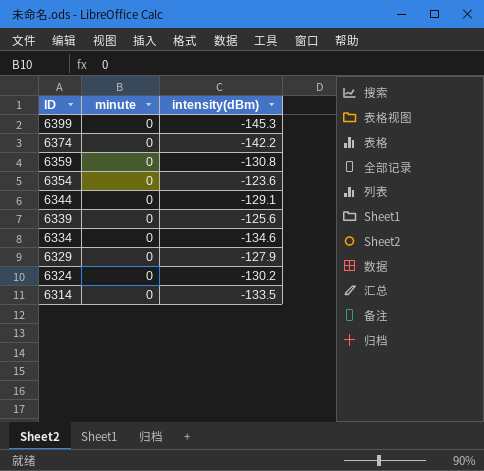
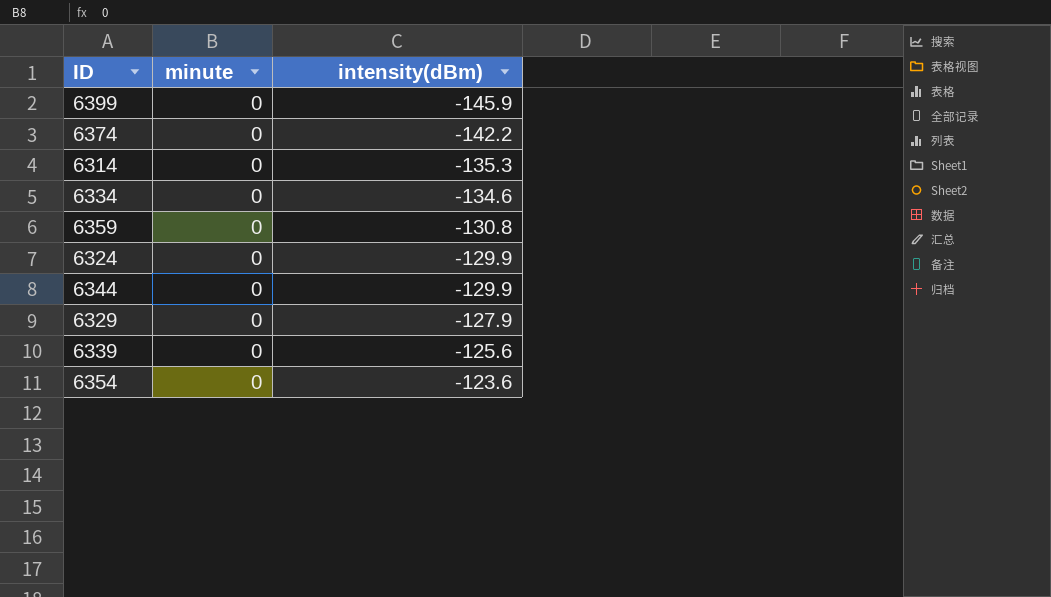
row order: ID descending -> intensity(dBm) ascending
6399 | intensity(dBm): -145.3 -> -145.9
6314 | intensity(dBm): -133.5 -> -135.3
6324 | intensity(dBm): -130.2 -> -129.9
6344 | intensity(dBm): -129.1 -> -129.9

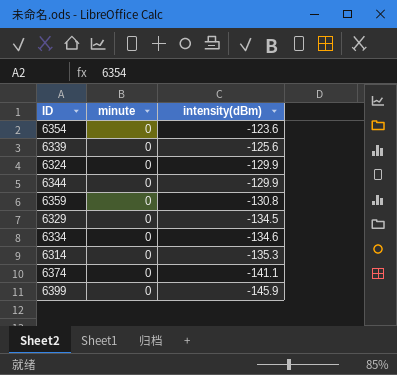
row order: intensity(dBm) ascending -> intensity(dBm) descending
6329 | intensity(dBm): -127.9 -> -134.5
6374 | intensity(dBm): -142.2 -> -141.1

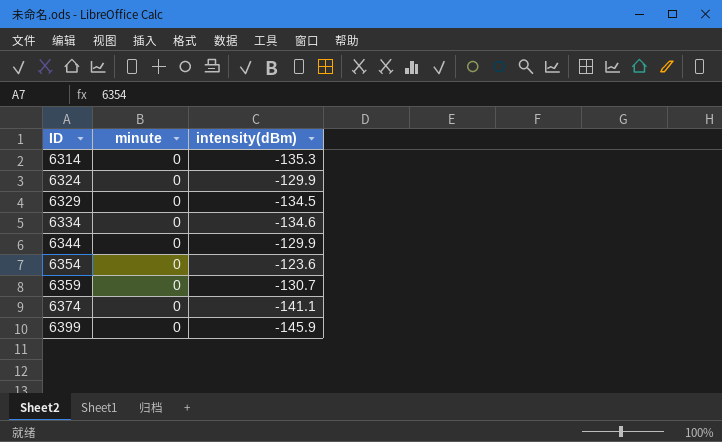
row order: intensity(dBm) descending -> ID ascending
row 6339: 0 | -125.6 -> none
6359 | intensity(dBm): -130.8 -> -130.7

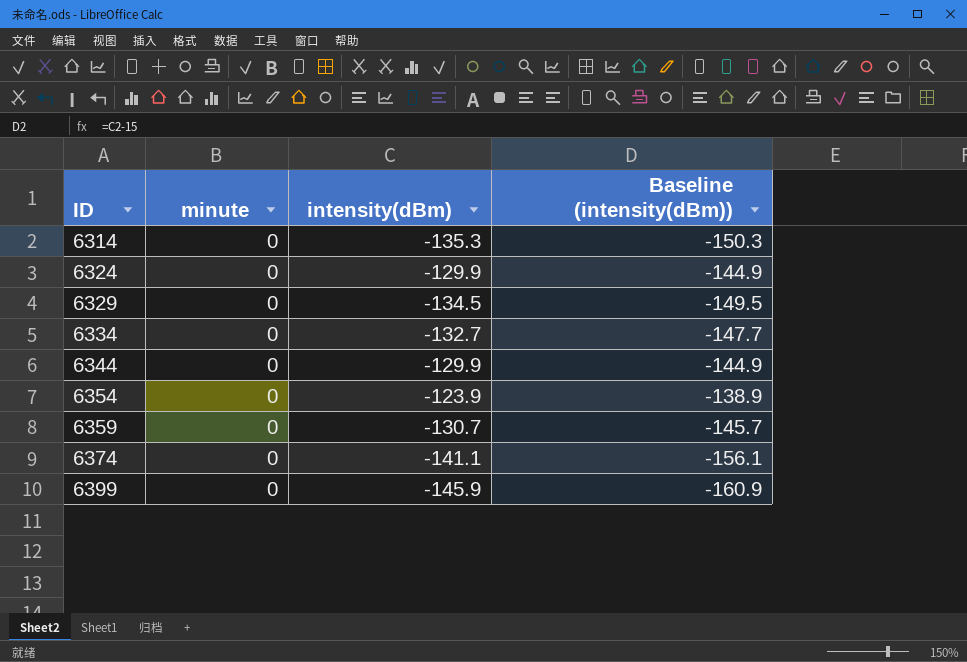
column Baseline (intensity(dBm)) | formula: none -> [intensity(dBm)] - 15
6334 | intensity(dBm): -134.6 -> -132.7
6354 | intensity(dBm): -123.6 -> -123.9

